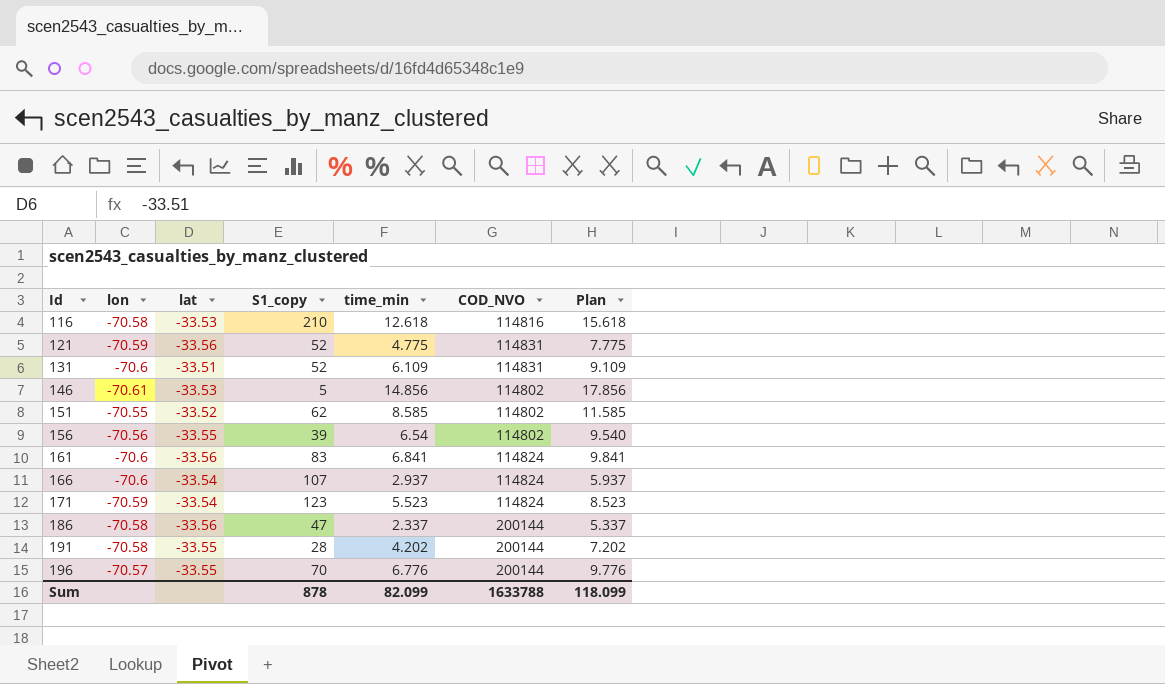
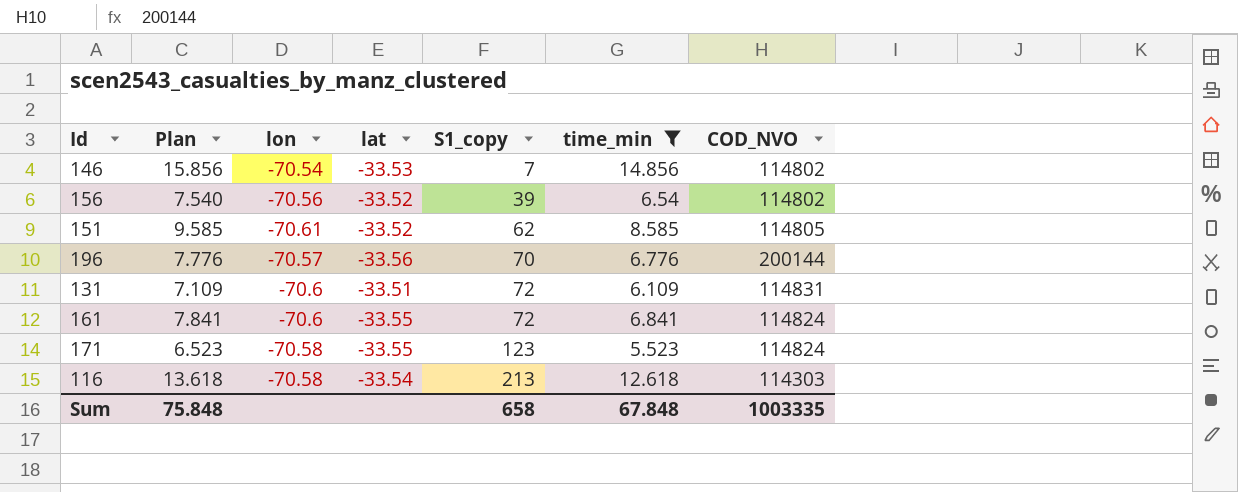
filter: none -> time_min >= 5.523
row order: Id ascending -> S1_copy ascending
column Plan | formula: [time_min] + 3 -> [time_min] + 1
column Plan | position: 7 -> 2
146 | lon: -70.61 -> -70.54
146 | S1_copy: 5 -> 7
156 | lat: -33.55 -> -33.52
151 | lon: -70.55 -> -70.61
151 | COD_NVO: 114802 -> 114805
196 | lat: -33.55 -> -33.56
131 | S1_copy: 52 -> 72
161 | lat: -33.56 -> -33.55
161 | S1_copy: 83 -> 72
171 | lon: -70.59 -> -70.58
171 | lat: -33.54 -> -33.55
116 | lat: -33.53 -> -33.54
116 | S1_copy: 210 -> 213
116 | COD_NVO: 114816 -> 114303
Sum | Plan: 118.099 -> 75.848
Sum | S1_copy: 878 -> 658
Sum | time_min: 82.099 -> 67.848
Sum | COD_NVO: 1633788 -> 1003335

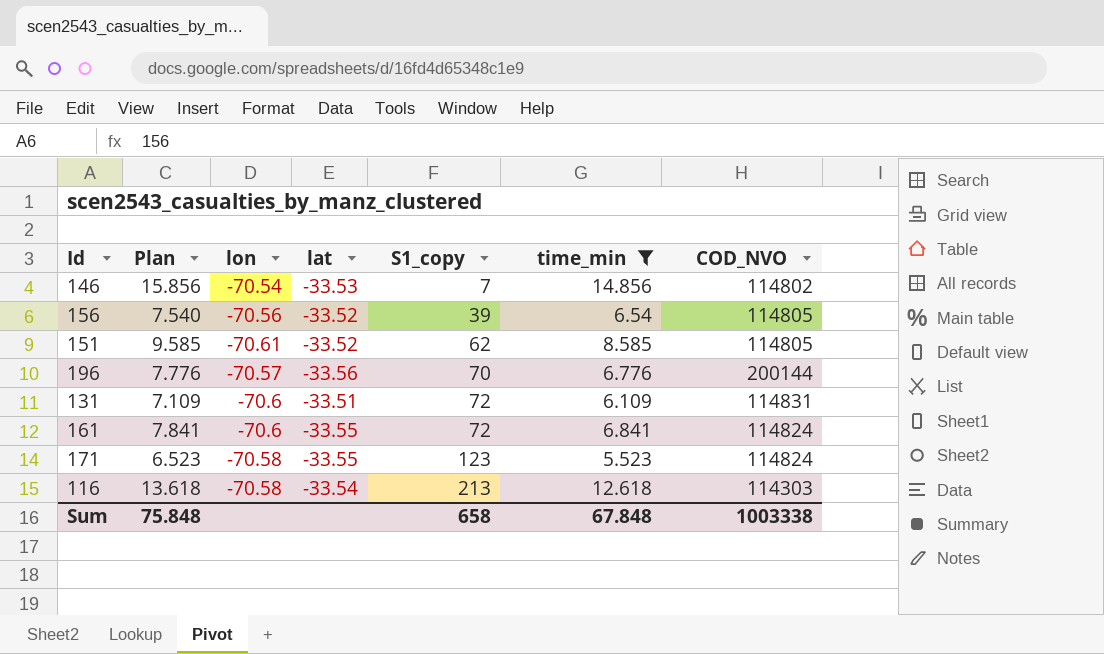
156 | COD_NVO: 114802 -> 114805
Sum | COD_NVO: 1003335 -> 1003338

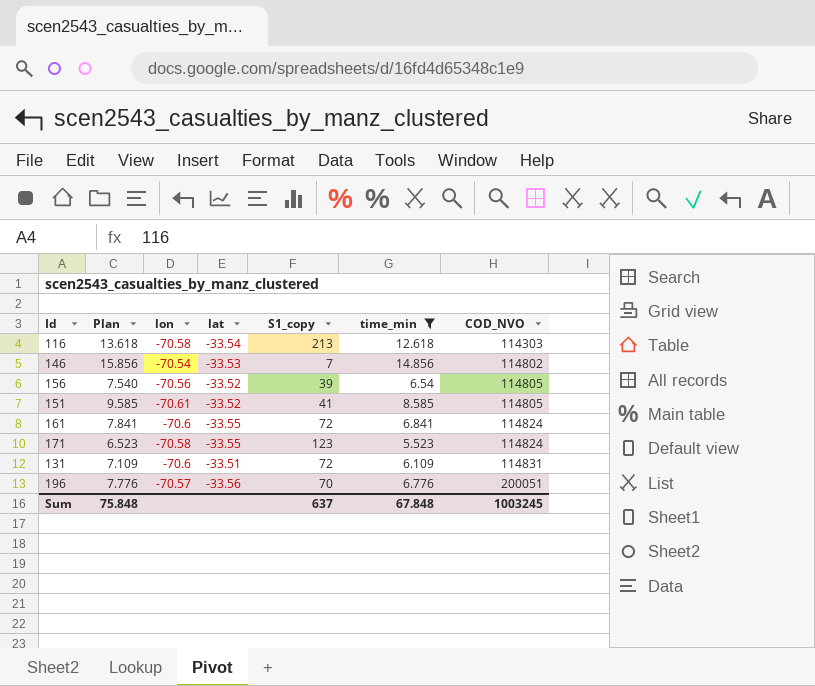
row order: S1_copy ascending -> COD_NVO ascending
151 | S1_copy: 62 -> 41
196 | COD_NVO: 200144 -> 200051
Sum | S1_copy: 658 -> 637
Sum | COD_NVO: 1003338 -> 1003245

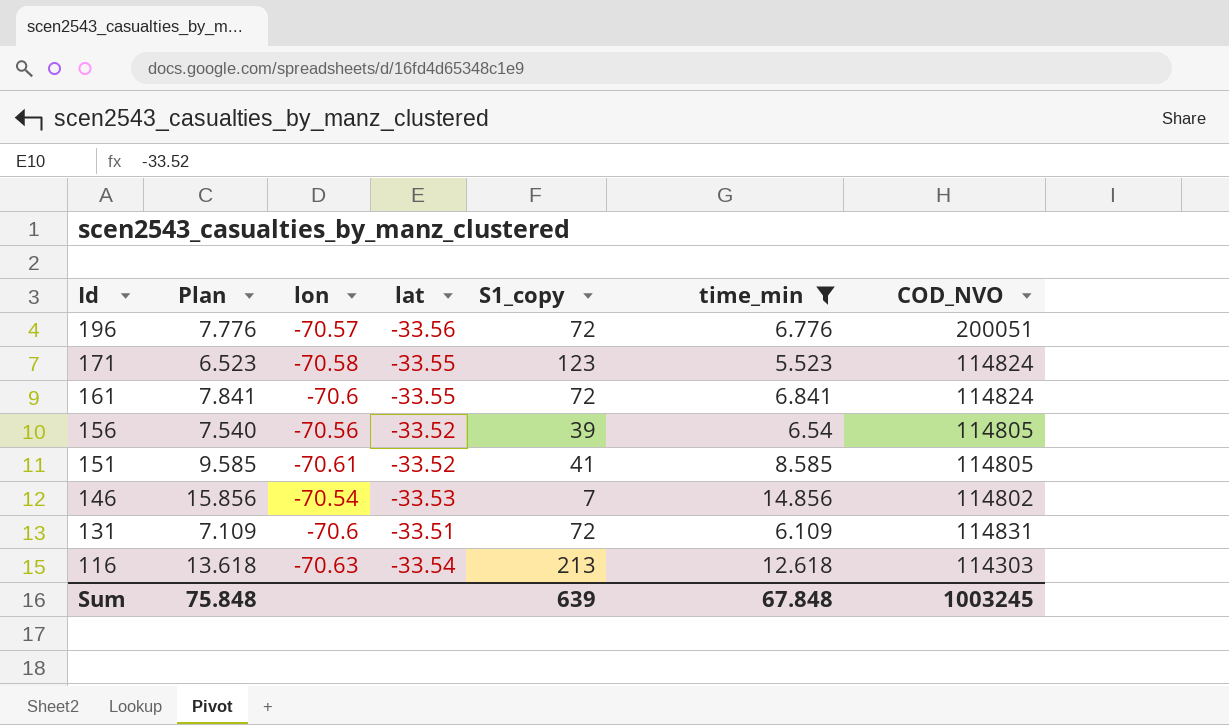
row order: COD_NVO ascending -> Id descending
196 | S1_copy: 70 -> 72
116 | lon: -70.58 -> -70.63
Sum | S1_copy: 637 -> 639

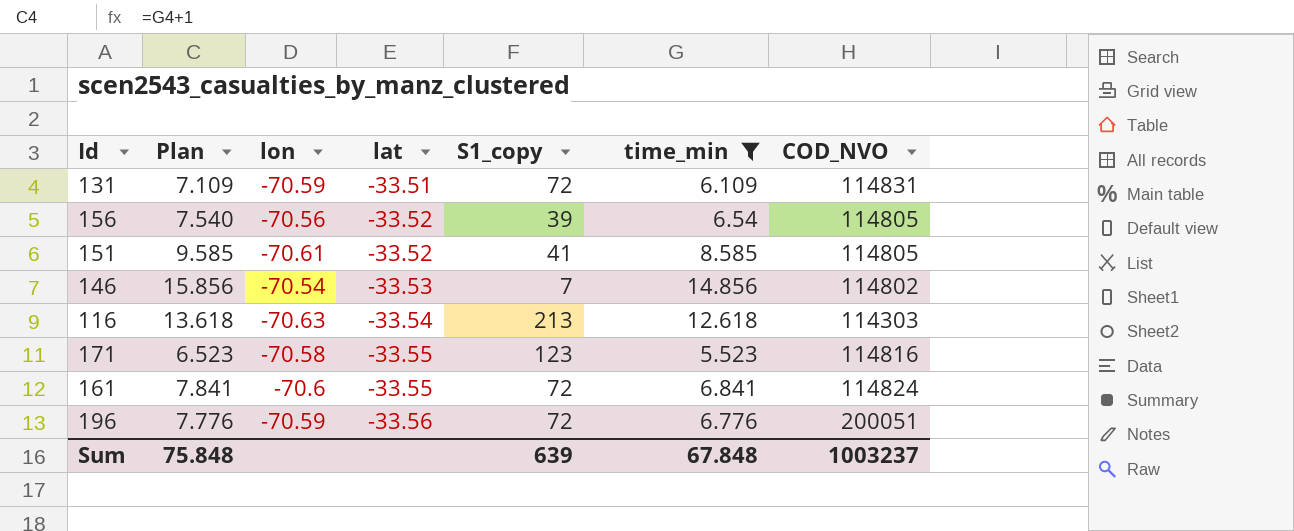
row order: Id descending -> lat descending
131 | lon: -70.6 -> -70.59
171 | COD_NVO: 114824 -> 114816
196 | lon: -70.57 -> -70.59
Sum | COD_NVO: 1003245 -> 1003237

